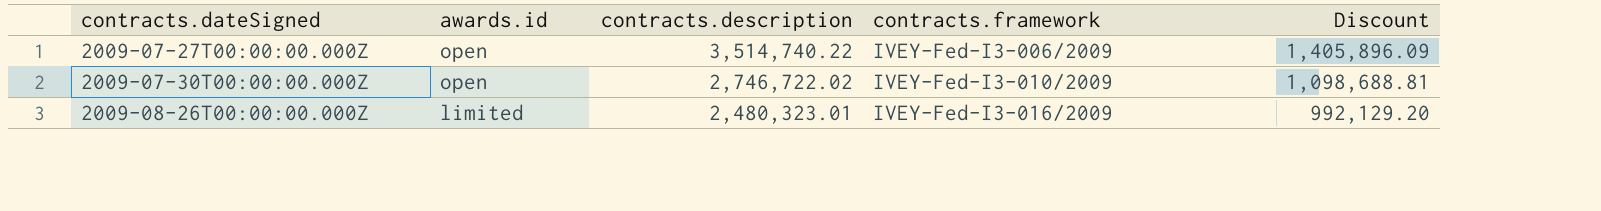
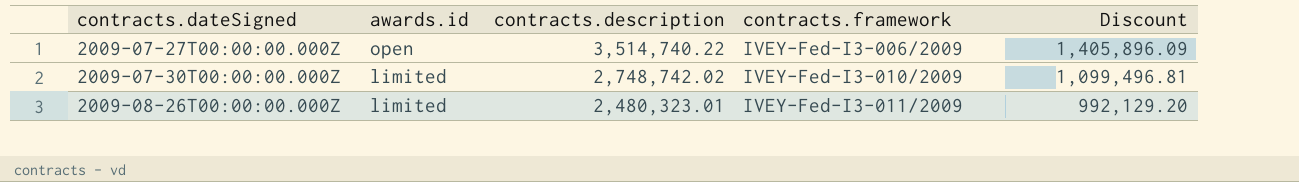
2009-07-30T00:00:00.000Z | awards.id: open -> limited
2009-07-30T00:00:00.000Z | contracts.description: 2,746,722.02 -> 2,748,742.02
2009-07-30T00:00:00.000Z | Discount: 1,098,688.81 -> 1,099,496.81
2009-08-26T00:00:00.000Z | contracts.framework: IVEY-Fed-I3-016/2009 -> IVEY-Fed-I3-011/2009

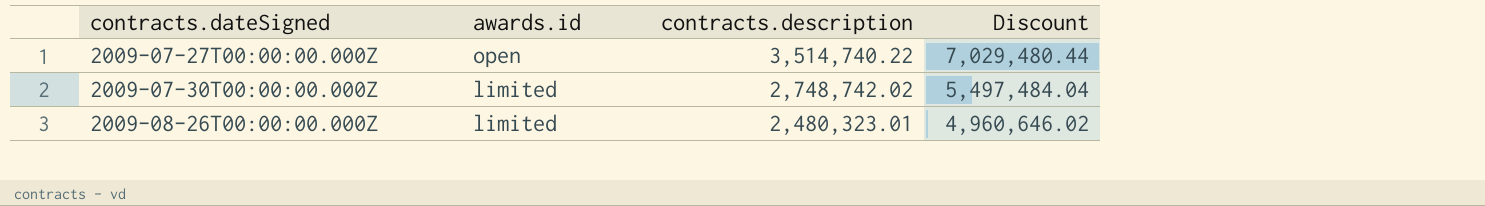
column contracts.framework | position: 4 -> none
column Discount | formula: [contracts.description] * 0.4 -> [contracts.description] * 2

